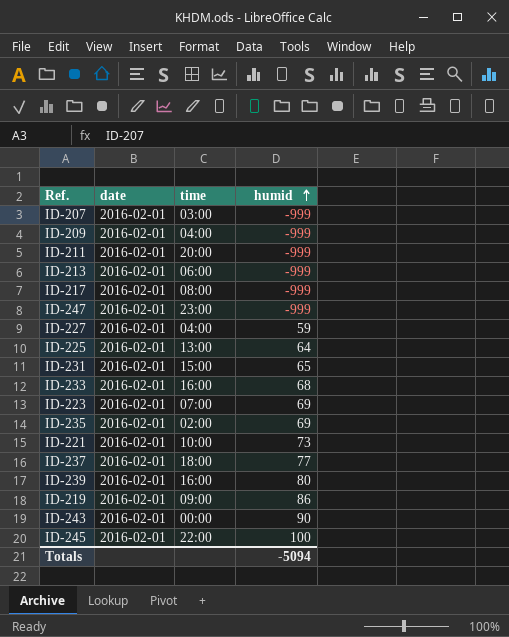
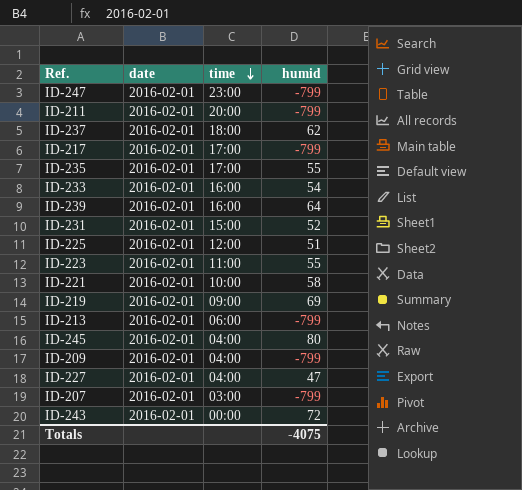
row order: humid ascending -> time descending
ID-247 | humid: -999 -> -799
ID-211 | humid: -999 -> -799
ID-237 | humid: 77 -> 62
ID-217 | time: 08:00 -> 17:00
ID-217 | humid: -999 -> -799
ID-235 | time: 02:00 -> 17:00
ID-235 | humid: 69 -> 55
ID-233 | humid: 68 -> 54
ID-239 | humid: 80 -> 64
ID-231 | humid: 65 -> 52
ID-225 | time: 13:00 -> 12:00
ID-225 | humid: 64 -> 51
ID-223 | time: 07:00 -> 11:00
ID-223 | humid: 69 -> 55
ID-221 | humid: 73 -> 58
ID-219 | humid: 86 -> 69
ID-213 | humid: -999 -> -799
ID-245 | time: 22:00 -> 04:00
ID-245 | humid: 100 -> 80
ID-209 | humid: -999 -> -799
ID-227 | humid: 59 -> 47
ID-207 | humid: -999 -> -799
ID-243 | humid: 90 -> 72
Totals | humid: -5094 -> -4075

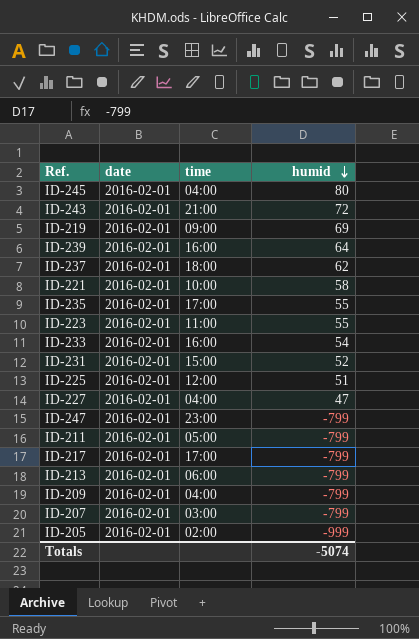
row order: time descending -> humid descending
ID-243 | time: 00:00 -> 21:00
ID-211 | time: 20:00 -> 05:00
row ID-205: none -> 2016-02-01 | 02:00 | -999
Totals | humid: -4075 -> -5074

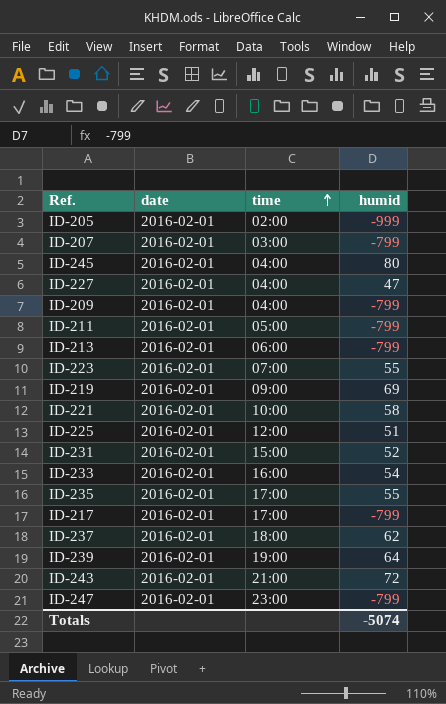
row order: humid descending -> time ascending
ID-223 | time: 11:00 -> 07:00
ID-239 | time: 16:00 -> 19:00

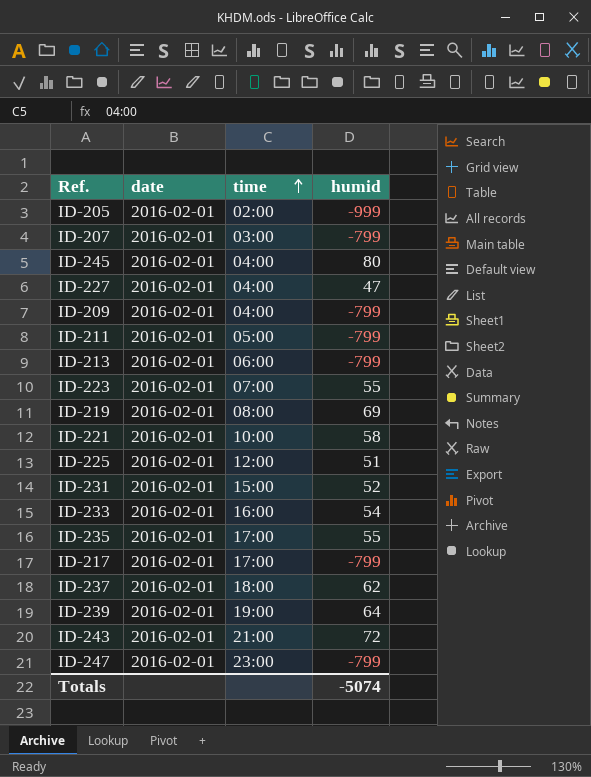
ID-219 | time: 09:00 -> 08:00

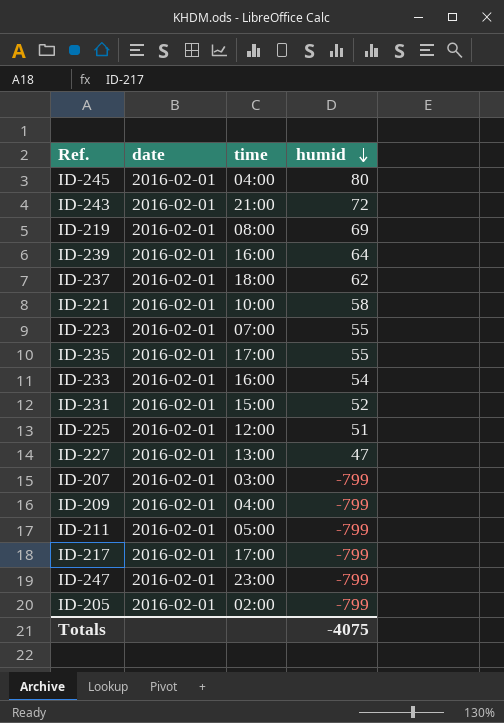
row order: time ascending -> humid descending
row ID-213: 2016-02-01 | 06:00 | -799 -> none
ID-239 | time: 19:00 -> 16:00
ID-227 | time: 04:00 -> 13:00
ID-205 | humid: -999 -> -799
Totals | humid: -5074 -> -4075

